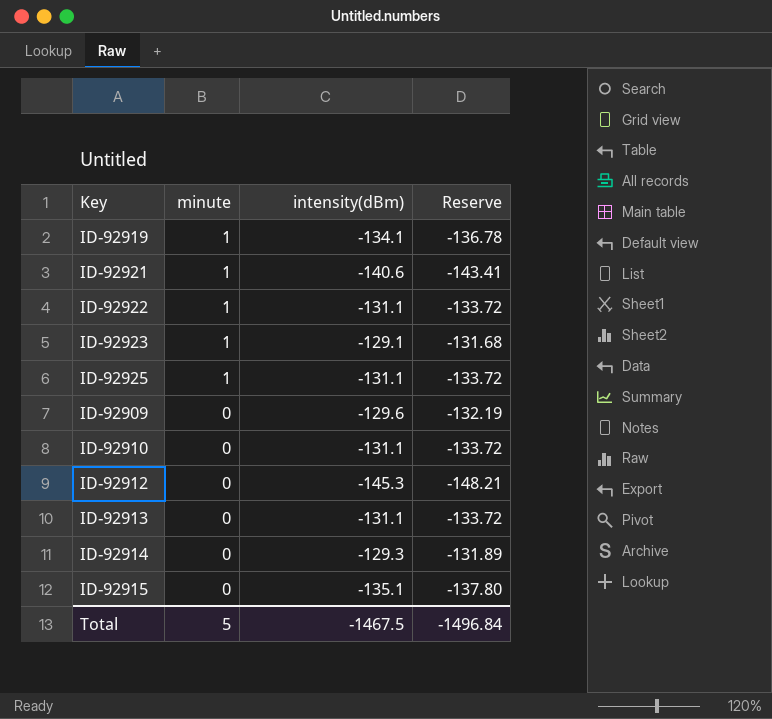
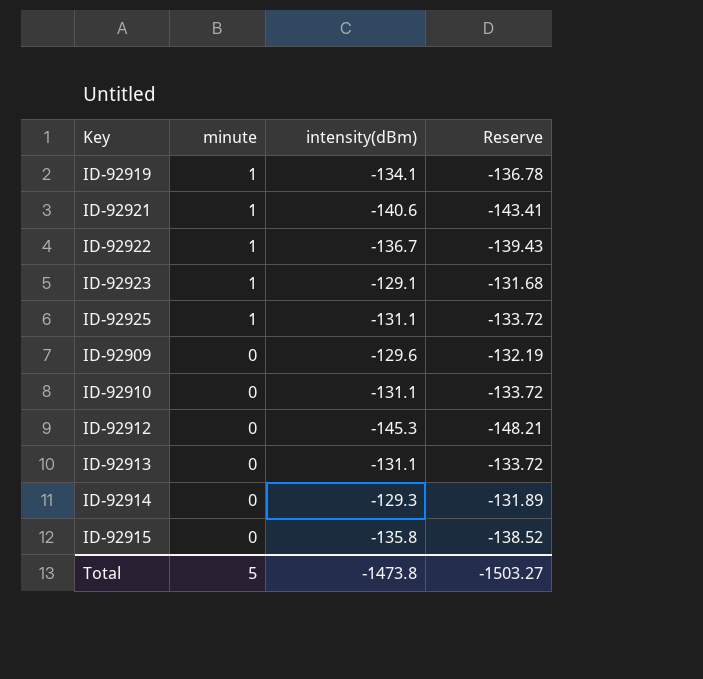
ID-92922 | intensity(dBm): -131.1 -> -136.7
ID-92922 | Reserve: -133.72 -> -139.43
ID-92915 | intensity(dBm): -135.1 -> -135.8
ID-92915 | Reserve: -137.80 -> -138.52
Total | intensity(dBm): -1467.5 -> -1473.8
Total | Reserve: -1496.84 -> -1503.27

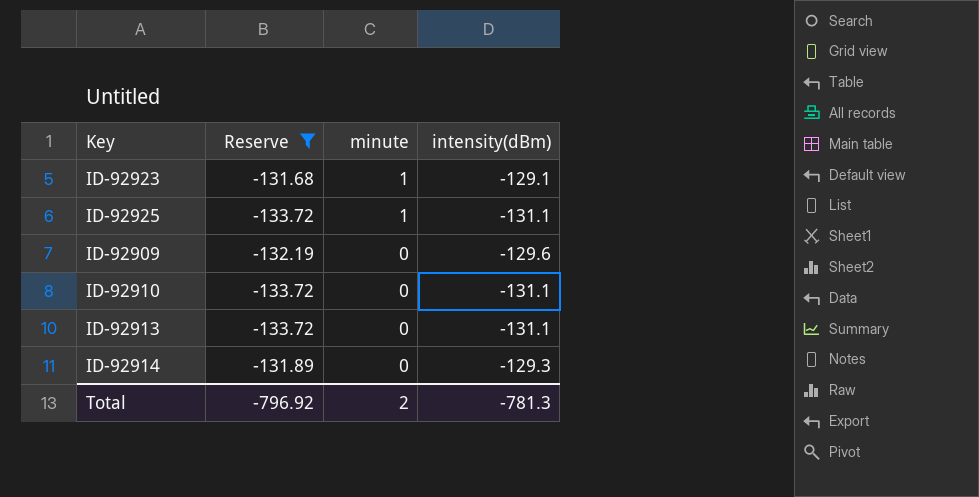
filter: none -> Reserve >= -133.72
column Reserve | position: 4 -> 2
Total | Reserve: -1503.27 -> -796.92
Total | minute: 5 -> 2
Total | intensity(dBm): -1473.8 -> -781.3

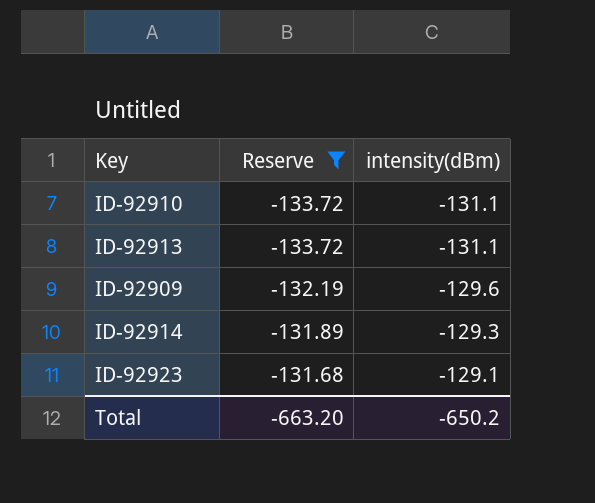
row order: minute descending -> Reserve ascending
column minute | position: 3 -> none
row ID-92925: -133.72 | 1 | -131.1 -> none
Total | Reserve: -796.92 -> -663.20
Total | intensity(dBm): -781.3 -> -650.2

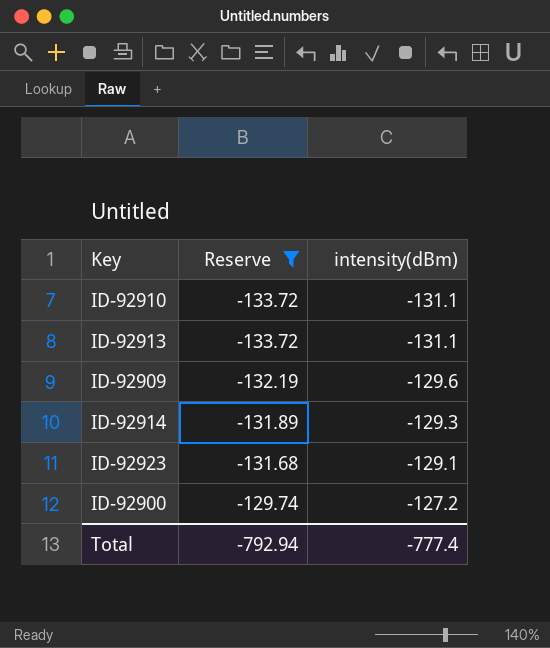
row ID-92900: none -> -129.74 | -127.2
Total | Reserve: -663.20 -> -792.94
Total | intensity(dBm): -650.2 -> -777.4

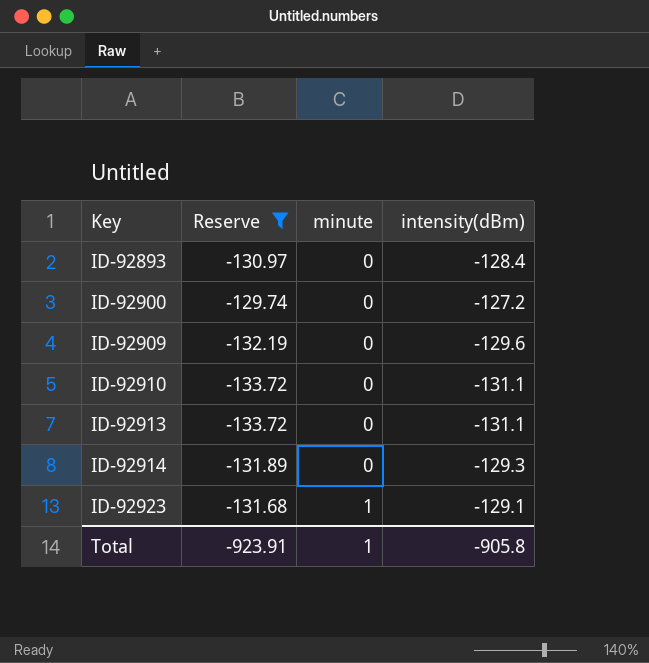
row order: Reserve ascending -> Key ascending
column minute | position: none -> 3
row ID-92893: none -> -130.97 | 0 | -128.4
Total | Reserve: -792.94 -> -923.91
Total | intensity(dBm): -777.4 -> -905.8

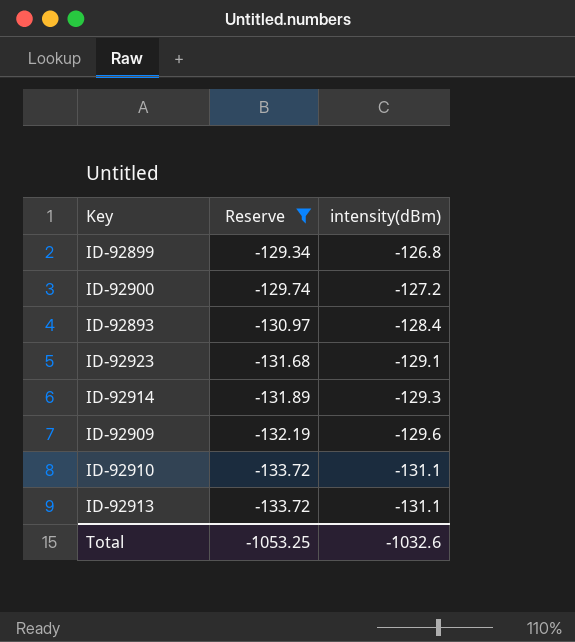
row order: Key ascending -> Reserve descending
column minute | position: 3 -> none
row ID-92899: none -> -129.34 | -126.8
Total | Reserve: -923.91 -> -1053.25
Total | intensity(dBm): -905.8 -> -1032.6

